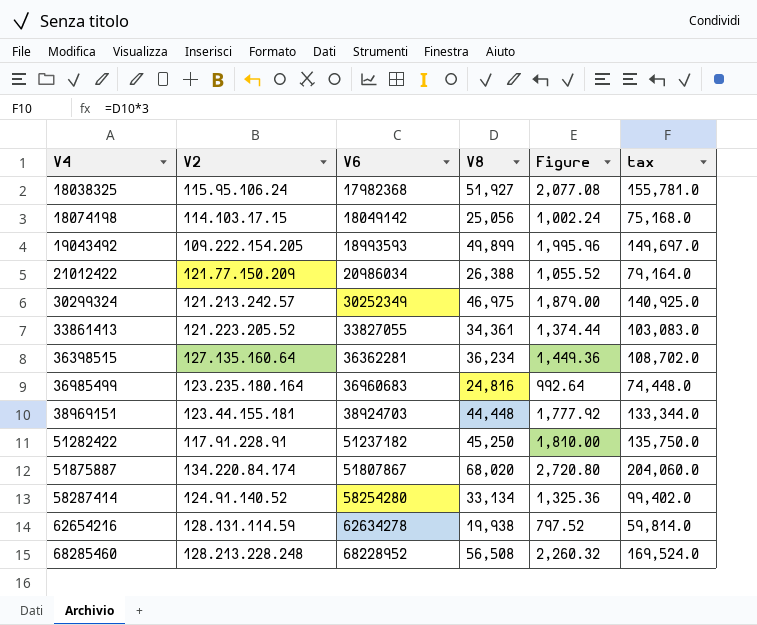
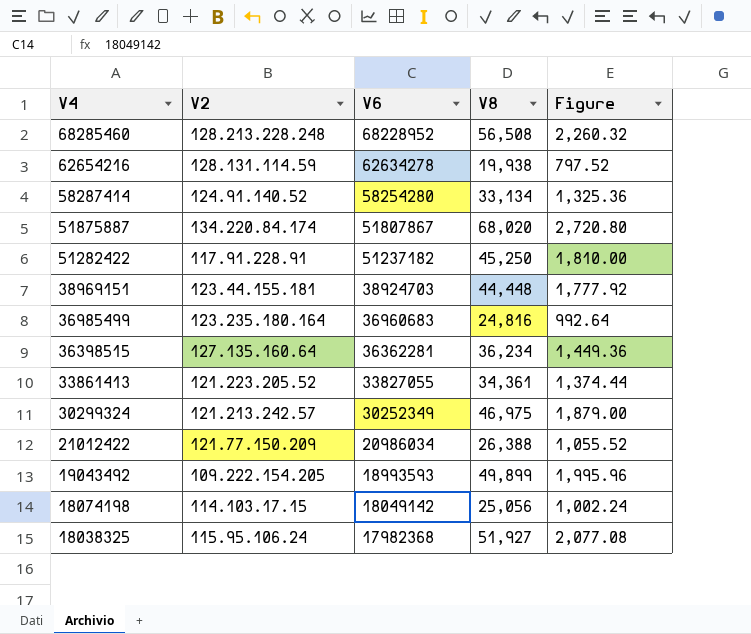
row order: V4 ascending -> V4 descending
column tax | formula: [V8] * 3 -> none

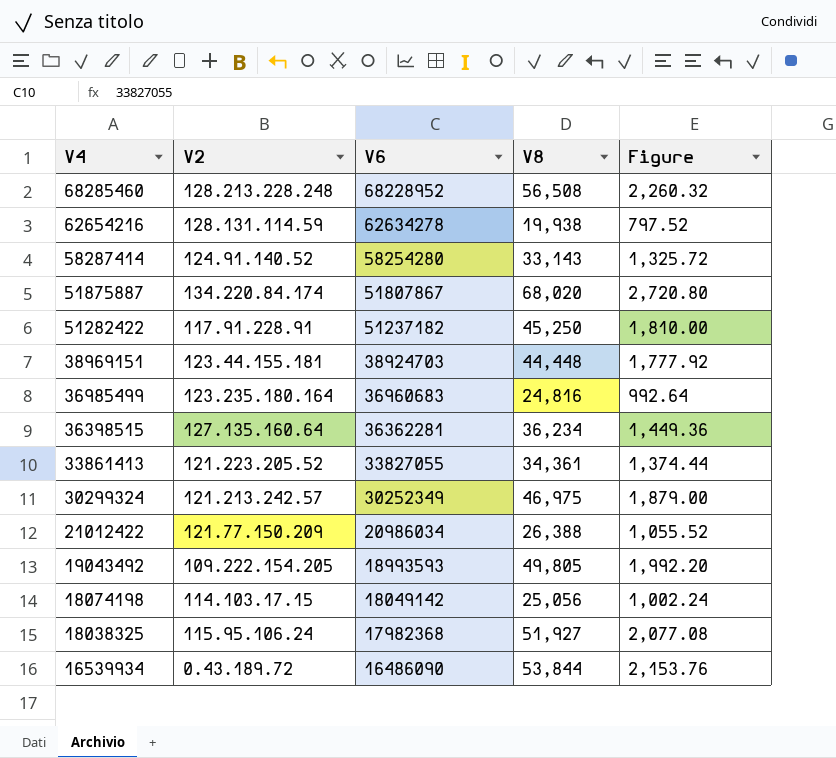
58287414 | V8: 33,134 -> 33,143
58287414 | Figure: 1,325.36 -> 1,325.72
19043492 | V8: 49,899 -> 49,805
19043492 | Figure: 1,995.96 -> 1,992.20
row 16539934: none -> 0.43.189.72 | 16486090 | 53,844 | 2,153.76

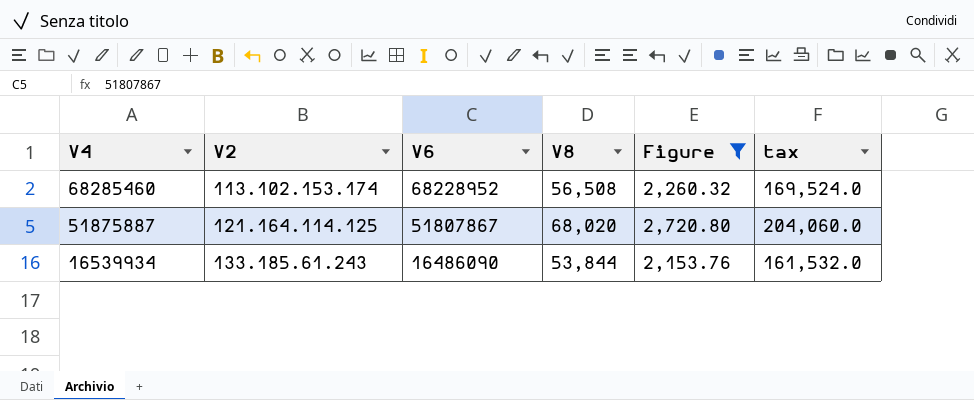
filter: none -> Figure >= 2,153.76
column tax | formula: none -> [V8] * 3
68285460 | V2: 128.213.228.248 -> 113.102.153.174
51875887 | V2: 134.220.84.174 -> 121.164.114.125
16539934 | V2: 0.43.189.72 -> 133.185.61.243

